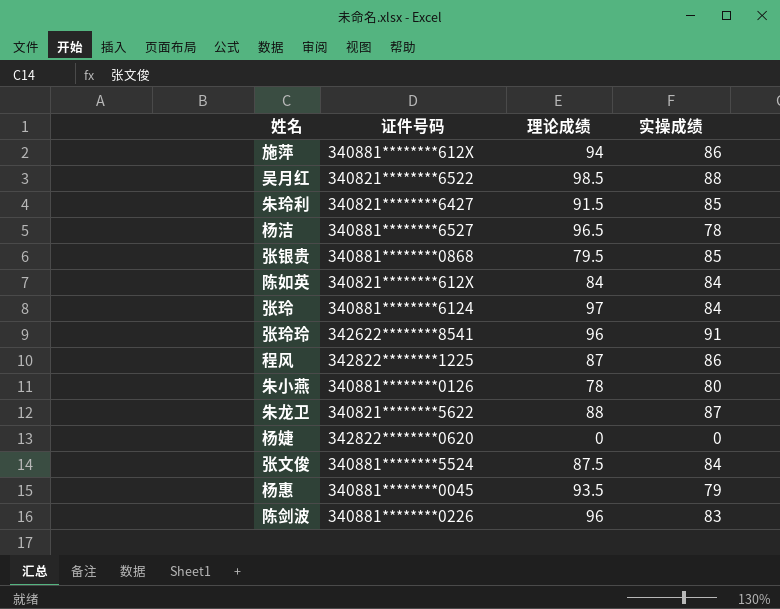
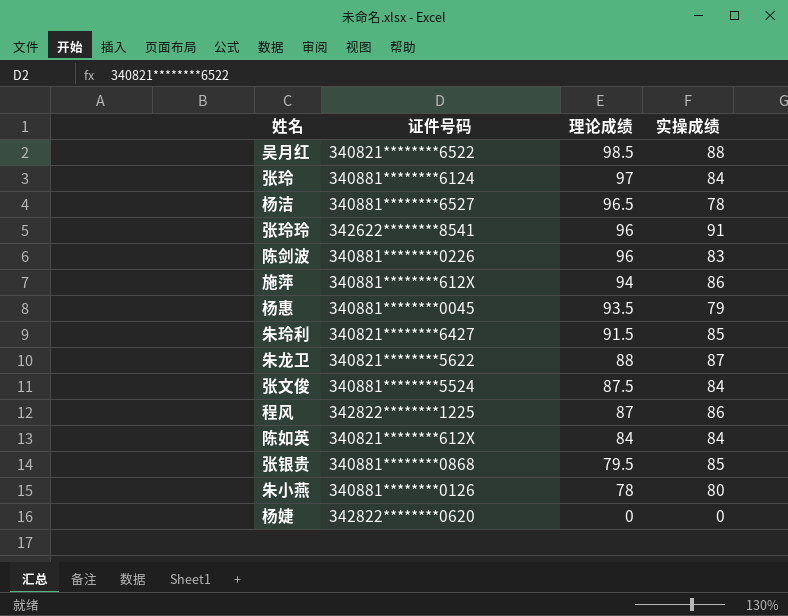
row order: none -> 理论成绩 descending

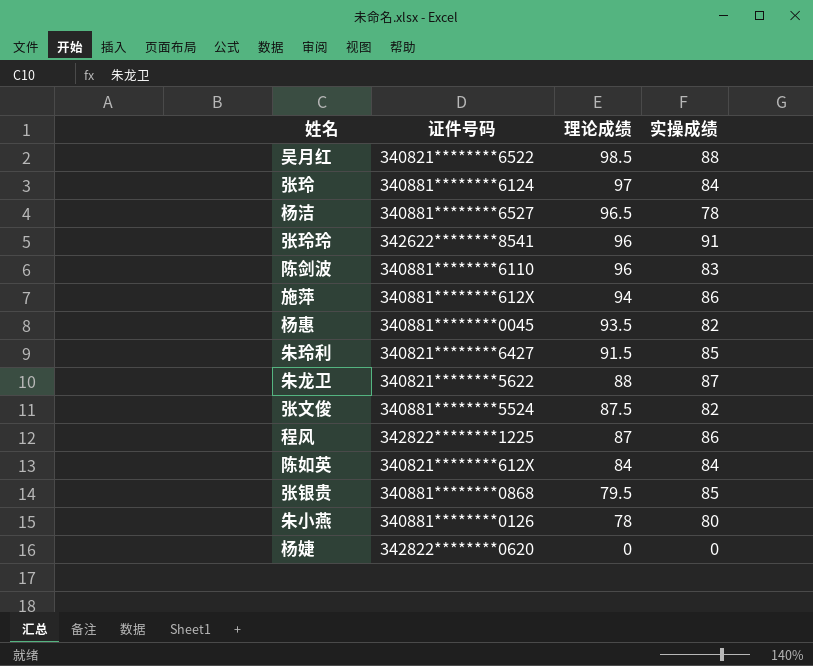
陈剑波 | 证件号码: 340881********0226 -> 340881********6110
杨惠 | 实操成绩: 79 -> 82
张文俊 | 实操成绩: 84 -> 82

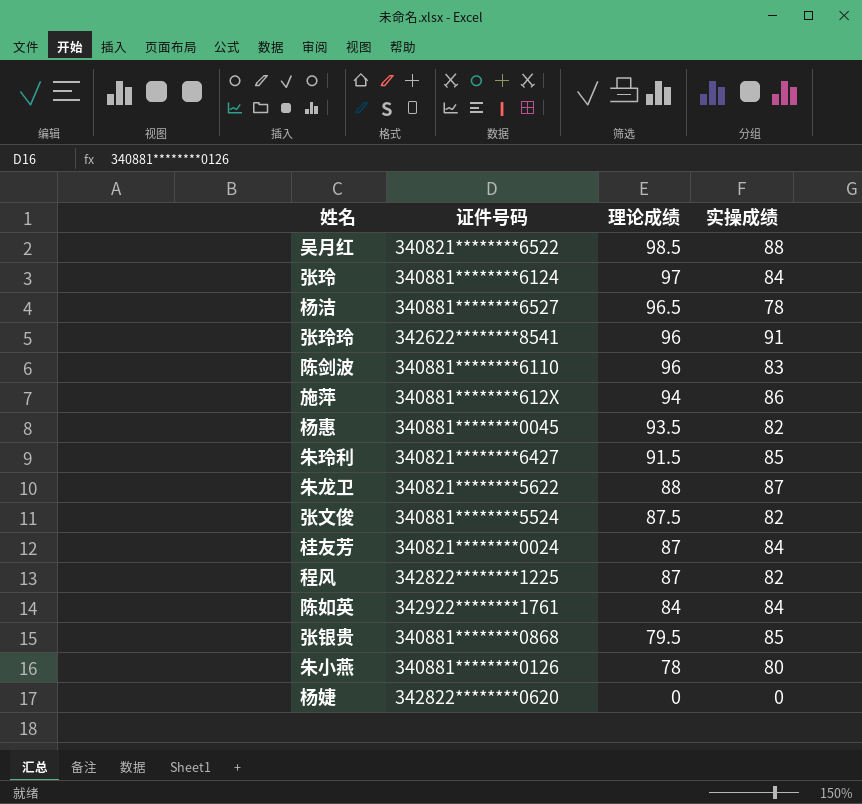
row 桂友芳: none -> 340821********0024 | 87 | 84
程风 | 实操成绩: 86 -> 82
陈如英 | 证件号码: 340821********612X -> 342922********1761

